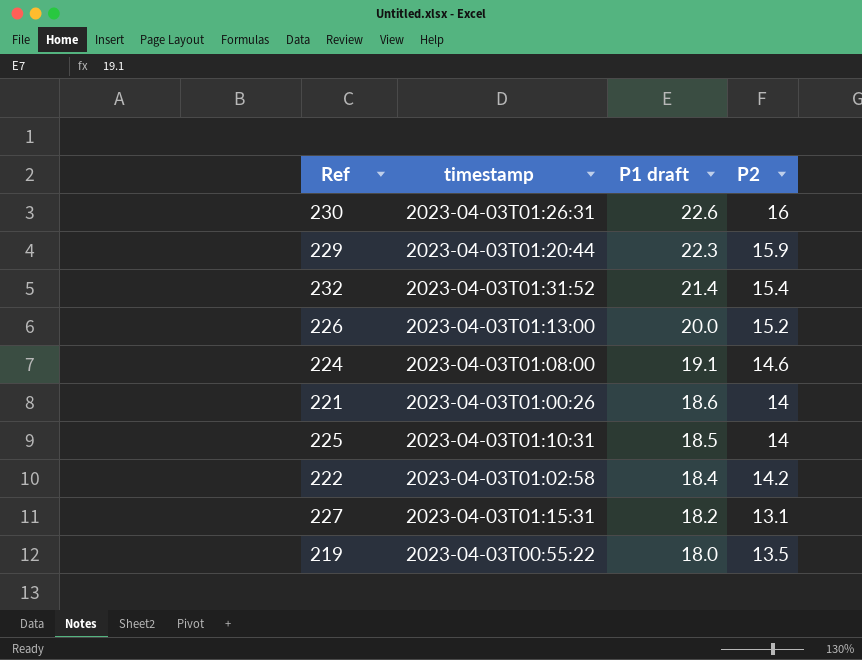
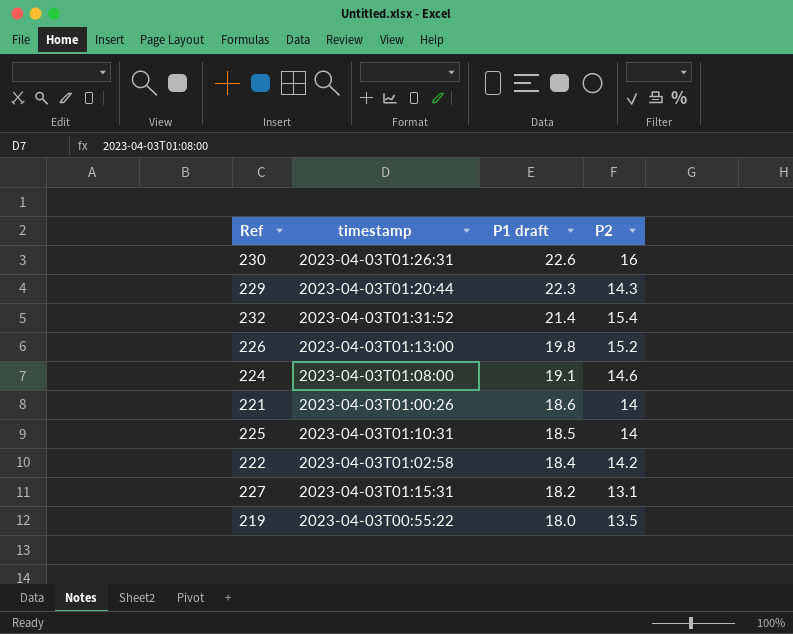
229 | P2: 15.9 -> 14.3
226 | P1 draft: 20.0 -> 19.8

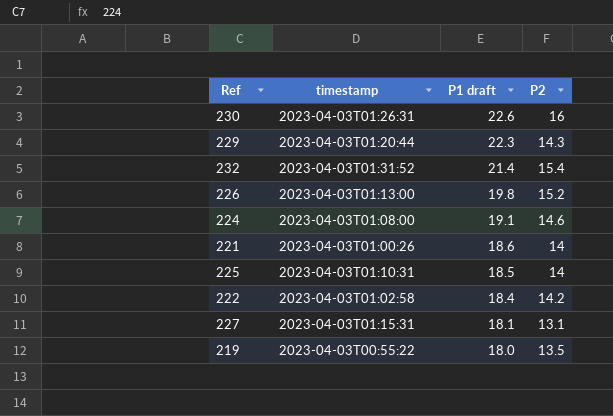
227 | P1 draft: 18.2 -> 18.1

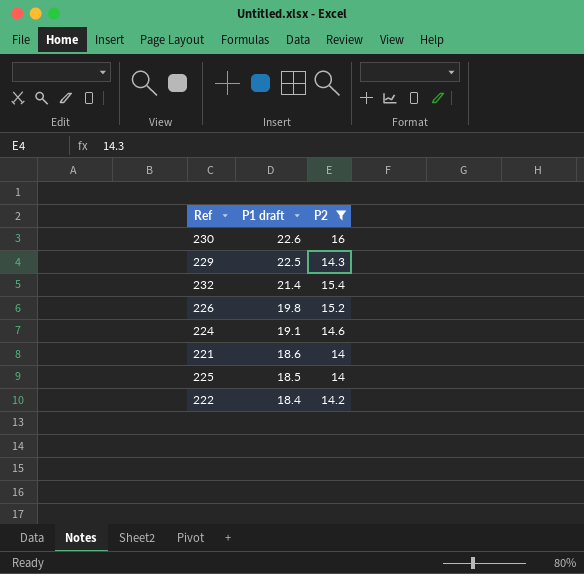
filter: none -> P2 >= 14
column timestamp | position: 2 -> none
229 | P1 draft: 22.3 -> 22.5

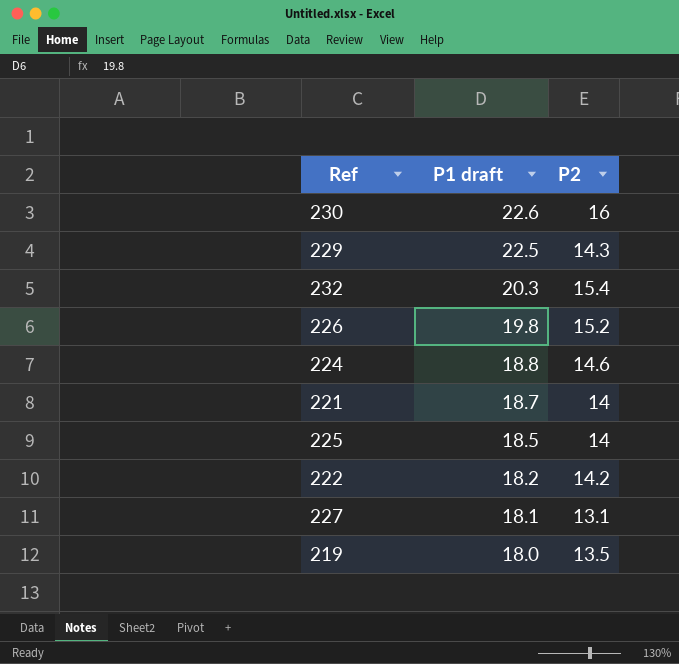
filter: P2 >= 14 -> none
232 | P1 draft: 21.4 -> 20.3
224 | P1 draft: 19.1 -> 18.8
221 | P1 draft: 18.6 -> 18.7
222 | P1 draft: 18.4 -> 18.2

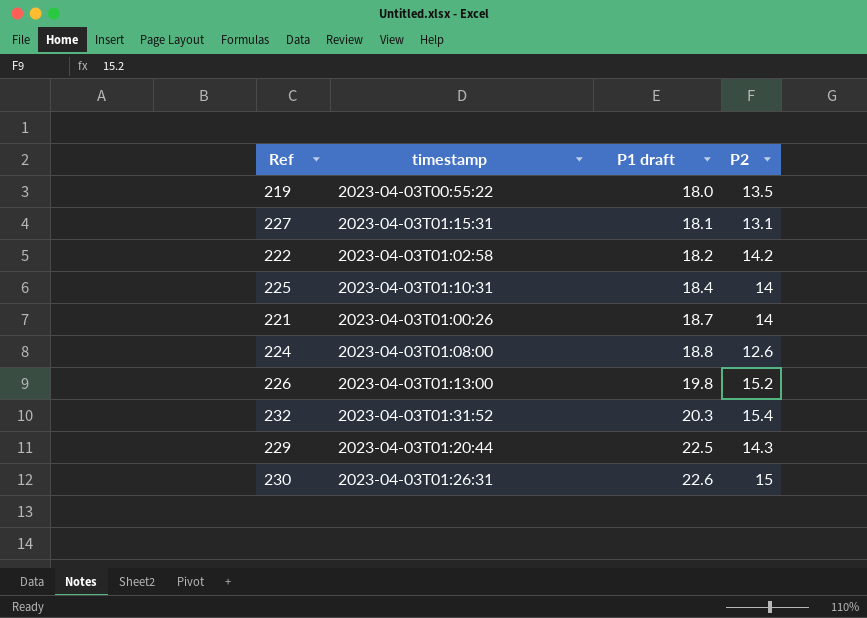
row order: P1 draft descending -> P1 draft ascending
column timestamp | position: none -> 2
225 | P1 draft: 18.5 -> 18.4
224 | P2: 14.6 -> 12.6
230 | P2: 16 -> 15

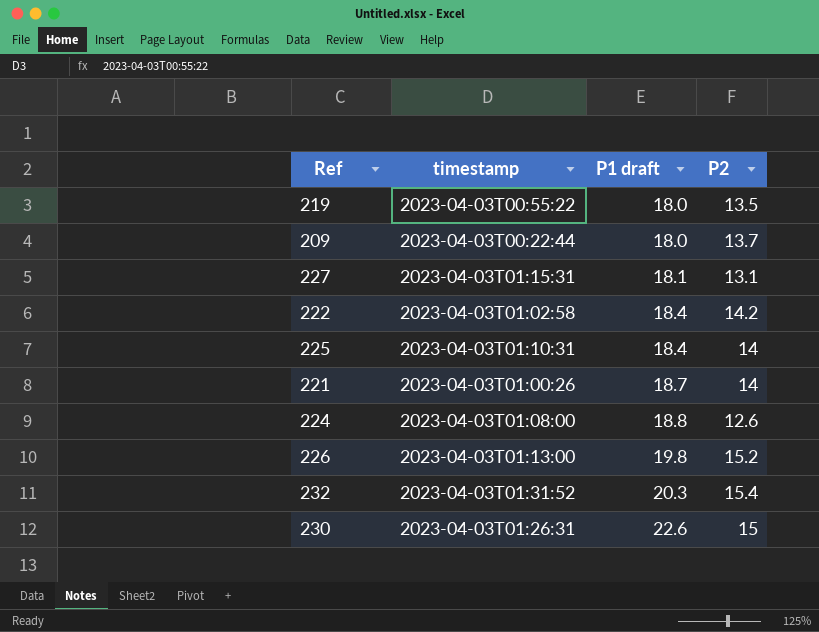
row 229: 2023-04-03T01:20:44 | 22.5 | 14.3 -> none
row 209: none -> 2023-04-03T00:22:44 | 18.0 | 13.7
222 | P1 draft: 18.2 -> 18.4

